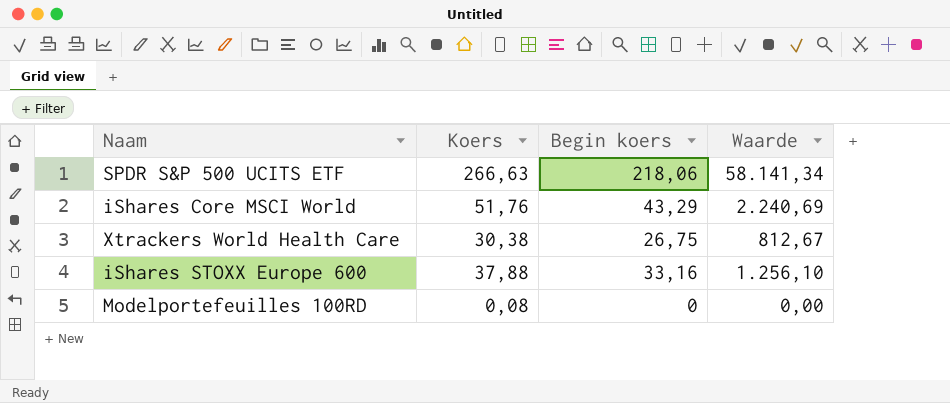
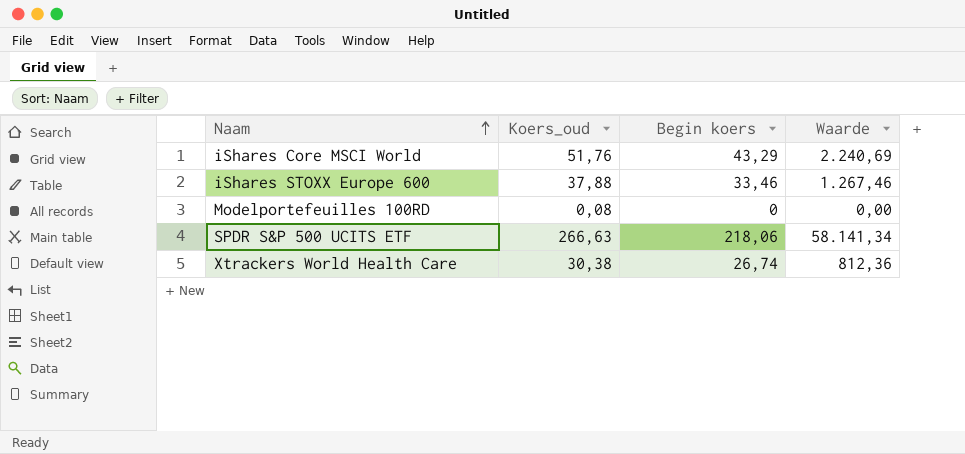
row order: none -> Naam ascending
column name: Koers -> Koers_oud
iShares STOXX Europe 600 | Begin koers: 33,16 -> 33,46
iShares STOXX Europe 600 | Waarde: 1.256,10 -> 1.267,46
Xtrackers World Health Care | Begin koers: 26,75 -> 26,74
Xtrackers World Health Care | Waarde: 812,67 -> 812,36

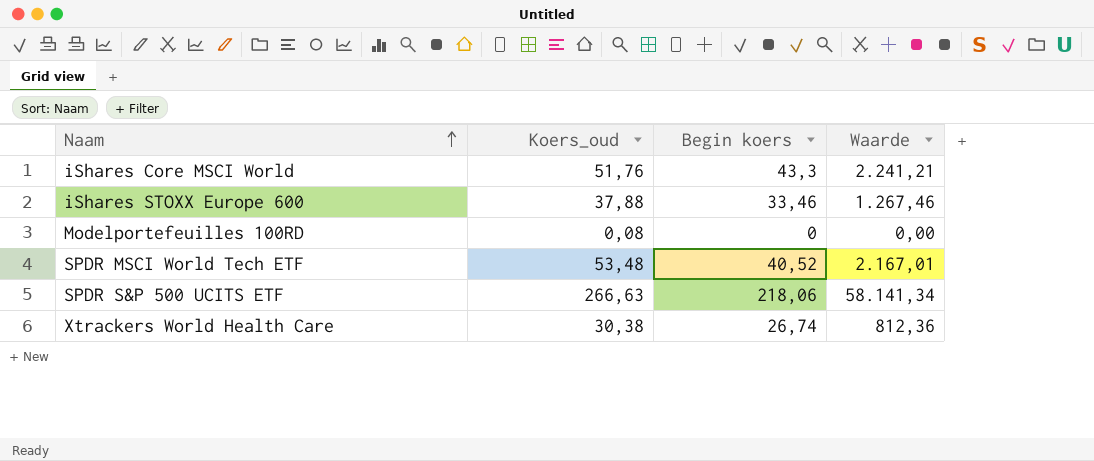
iShares Core MSCI World | Begin koers: 43,29 -> 43,3
iShares Core MSCI World | Waarde: 2.240,69 -> 2.241,21
row SPDR MSCI World Tech ETF: none -> 53,48 | 40,52 | 2.167,01

